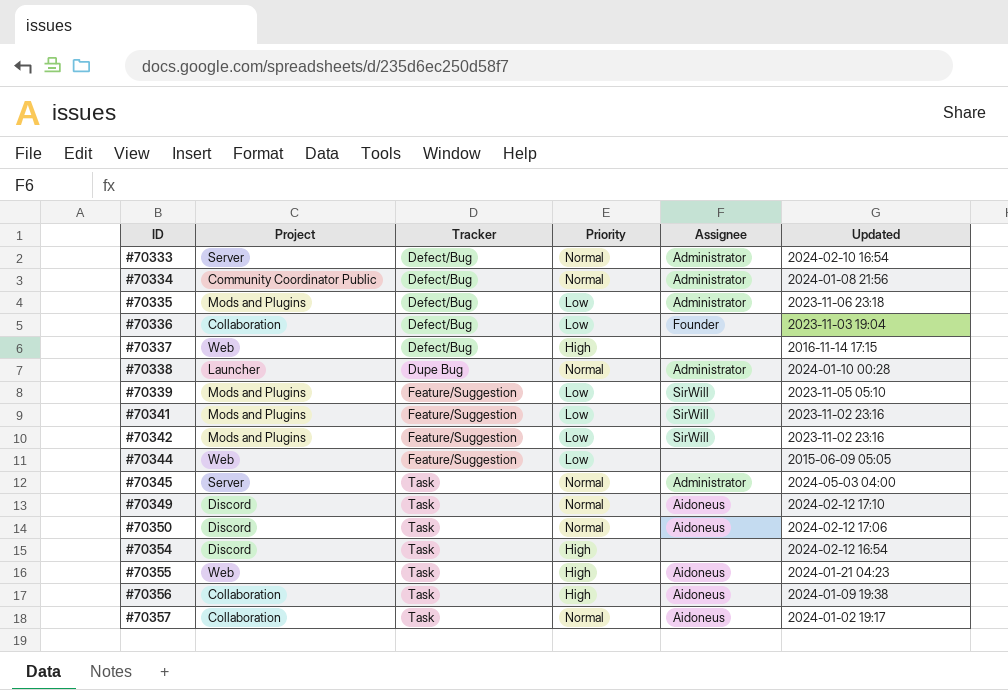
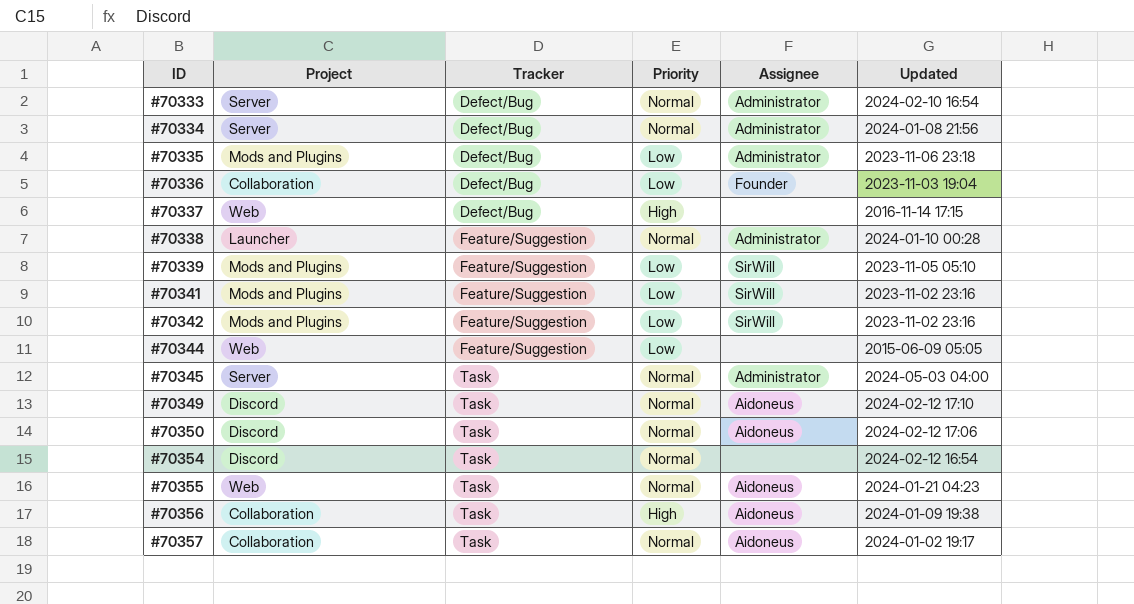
#70334 | Project: Community Coordinator Public -> Server
#70338 | Tracker: Dupe Bug -> Feature/Suggestion
#70354 | Priority: High -> Normal
#70355 | Priority: High -> Normal

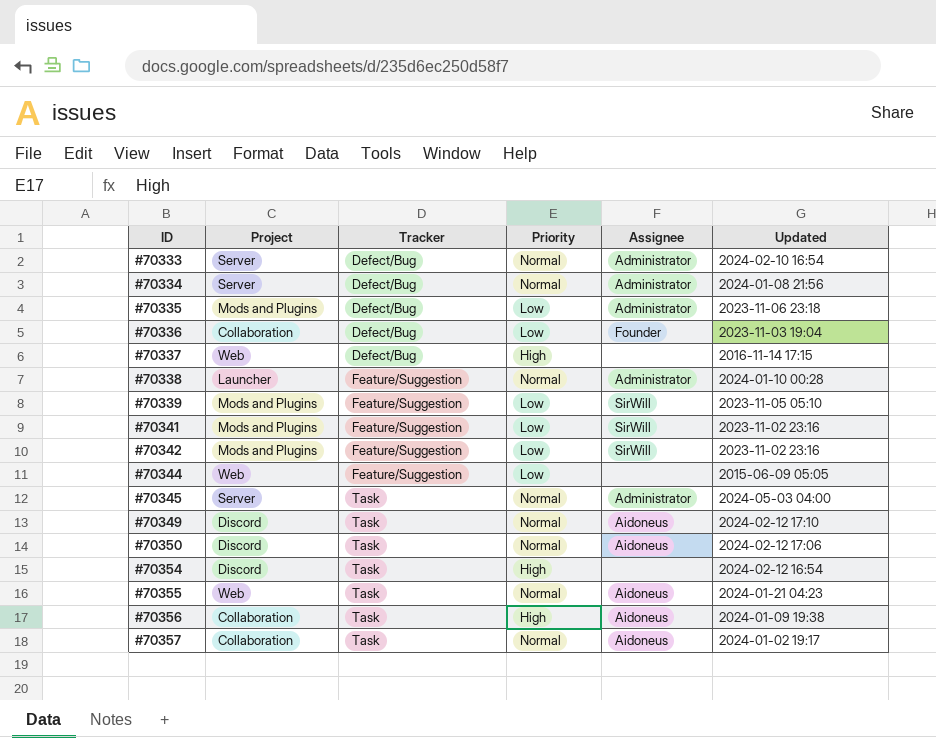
#70354 | Priority: Normal -> High

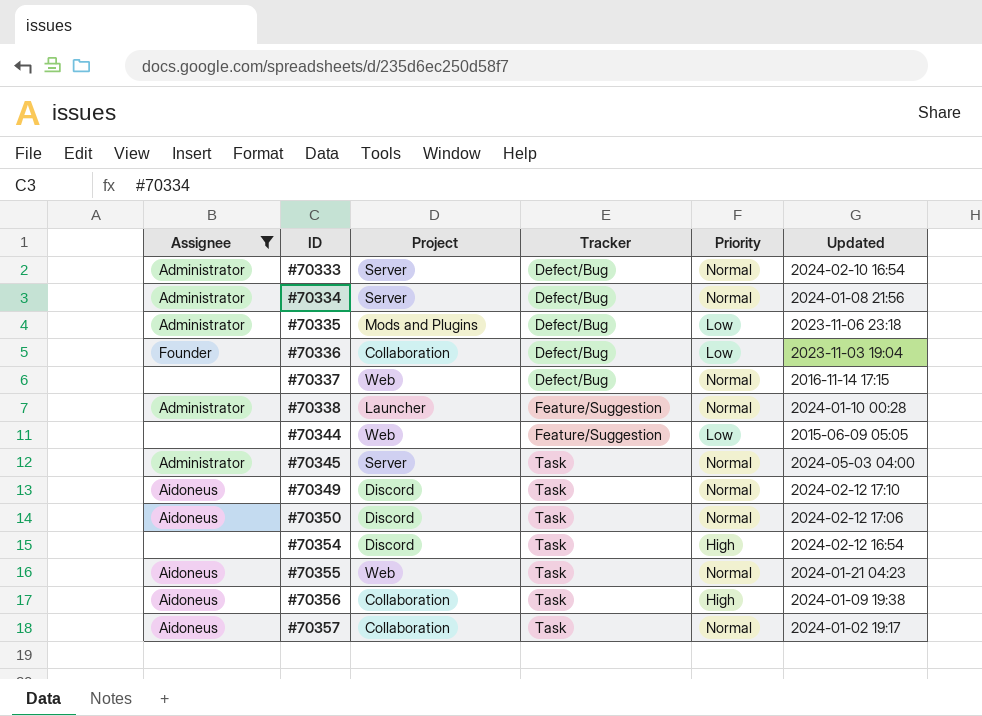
filter: none -> Assignee != SirWill
column Assignee | position: 5 -> 1
#70337 | Priority: High -> Normal

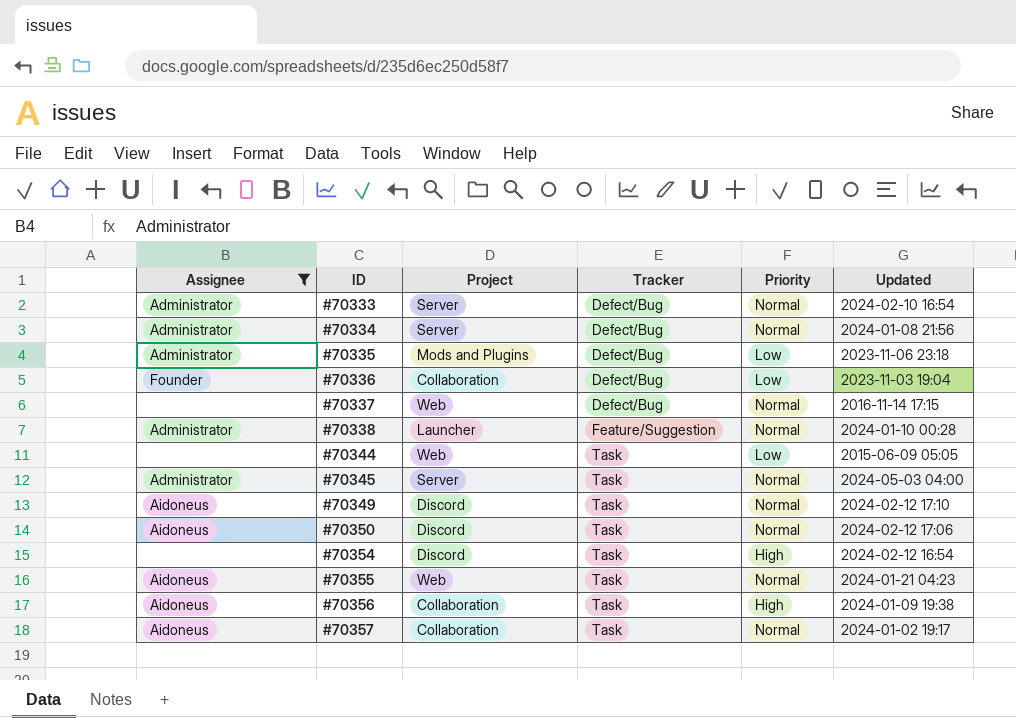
#70344 | Tracker: Feature/Suggestion -> Task

